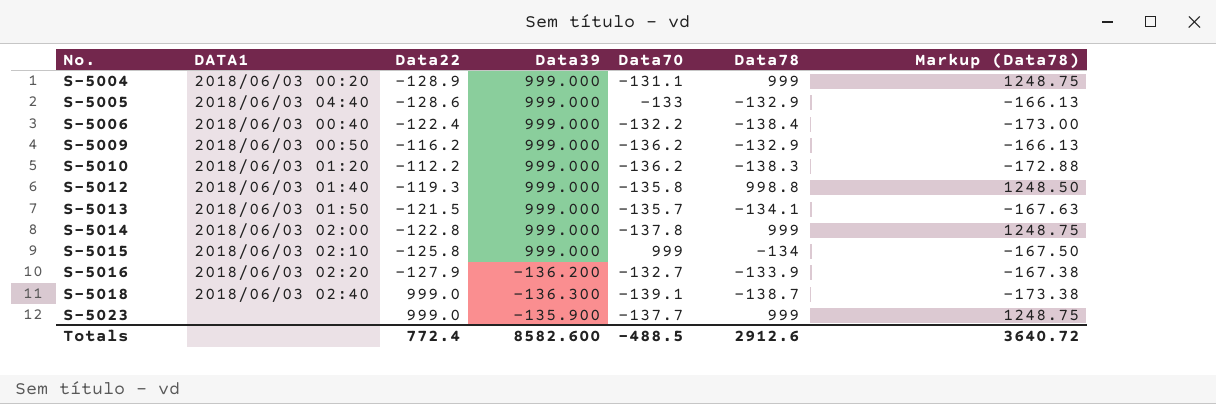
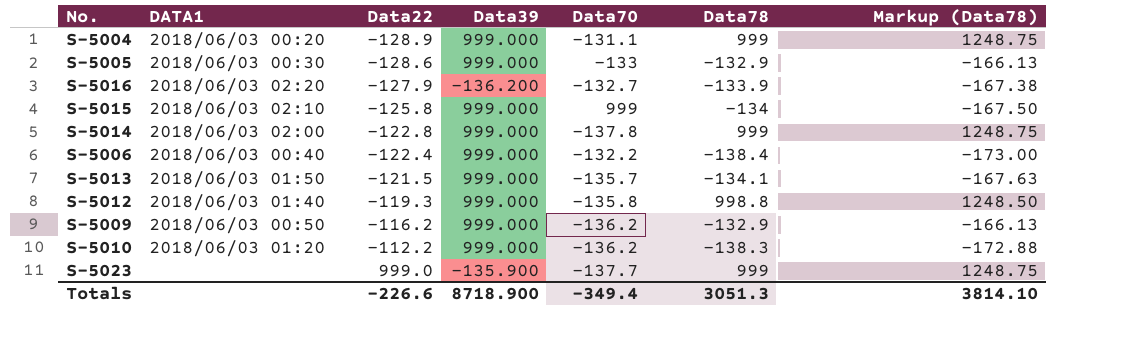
row order: No. ascending -> Data22 ascending
row S-5018: 2018/06/03 02:40 | 999.0 | -136.300 | -139.1 | -138.7 | -173.38 -> none
S-5005 | DATA1: 2018/06/03 04:40 -> 2018/06/03 00:30
Totals | Data22: 772.4 -> -226.6
Totals | Data39: 8582.600 -> 8718.900
Totals | Data70: -488.5 -> -349.4
Totals | Data78: 2912.6 -> 3051.3
Totals | Markup (Data78): 3640.72 -> 3814.10

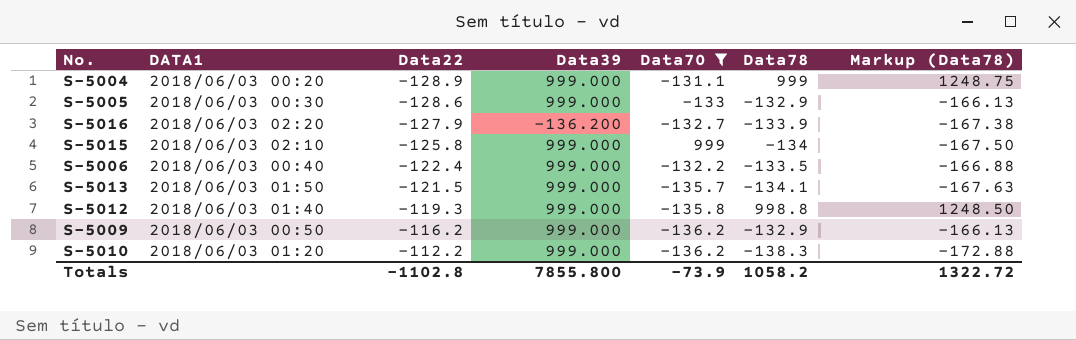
filter: none -> Data70 >= -136.2
S-5006 | Data78: -138.4 -> -133.5
S-5006 | Markup (Data78): -173.00 -> -166.88
Totals | Data22: -226.6 -> -1102.8
Totals | Data39: 8718.900 -> 7855.800
Totals | Data70: -349.4 -> -73.9
Totals | Data78: 3051.3 -> 1058.2
Totals | Markup (Data78): 3814.10 -> 1322.72

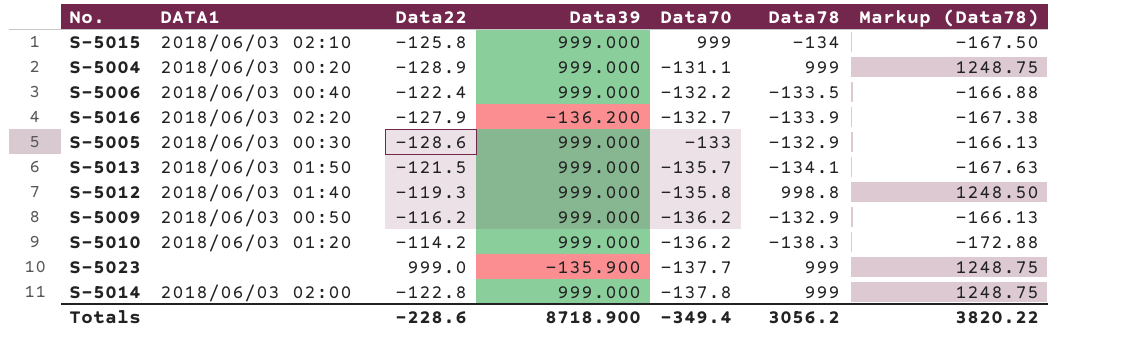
filter: Data70 >= -136.2 -> none
row order: Data22 ascending -> Data70 descending
S-5010 | Data22: -112.2 -> -114.2
Totals | Data22: -1102.8 -> -228.6
Totals | Data39: 7855.800 -> 8718.900
Totals | Data70: -73.9 -> -349.4
Totals | Data78: 1058.2 -> 3056.2
Totals | Markup (Data78): 1322.72 -> 3820.22

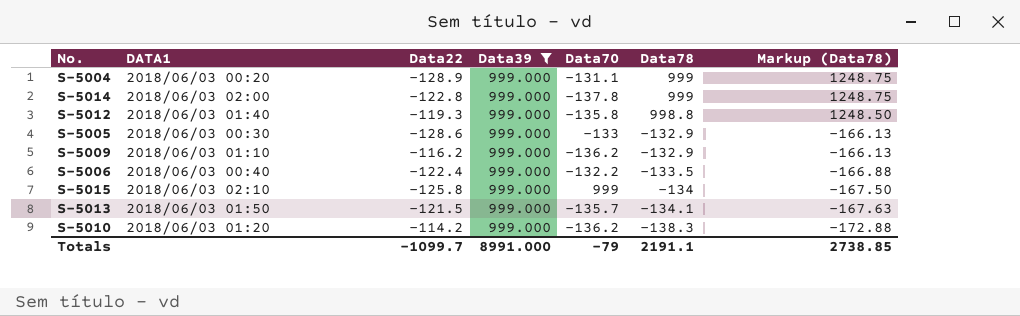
filter: none -> Data39 = 999.000
row order: Data70 descending -> Data78 descending
S-5009 | DATA1: 2018/06/03 00:50 -> 2018/06/03 01:10
Totals | Data22: -228.6 -> -1099.7
Totals | Data39: 8718.900 -> 8991.000
Totals | Data70: -349.4 -> -79
Totals | Data78: 3056.2 -> 2191.1
Totals | Markup (Data78): 3820.22 -> 2738.85

